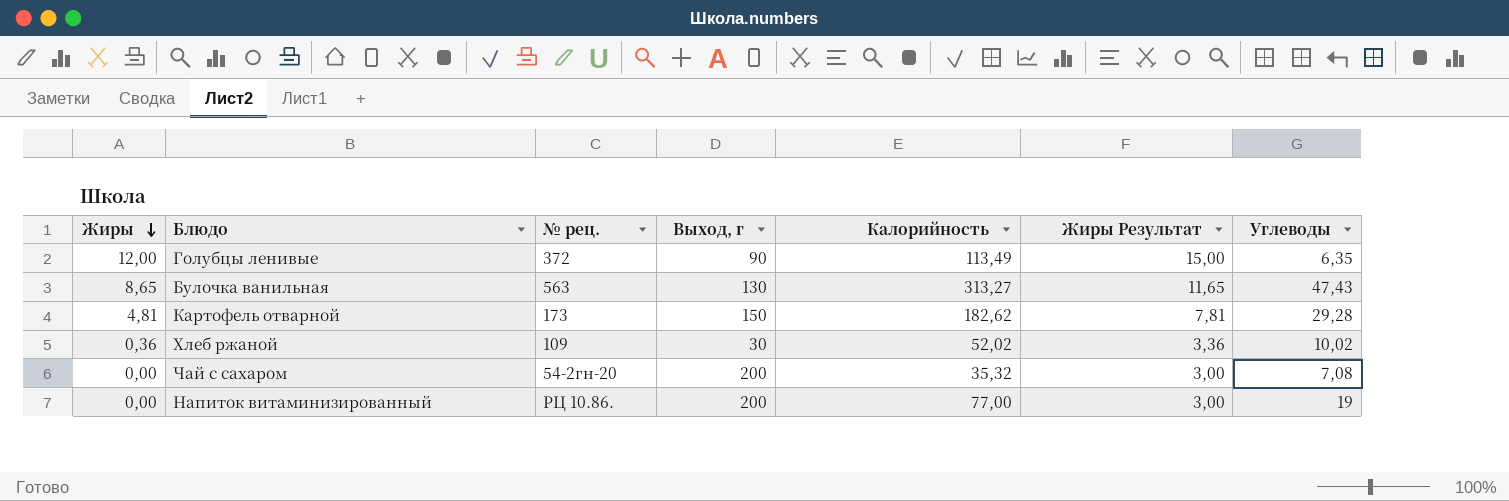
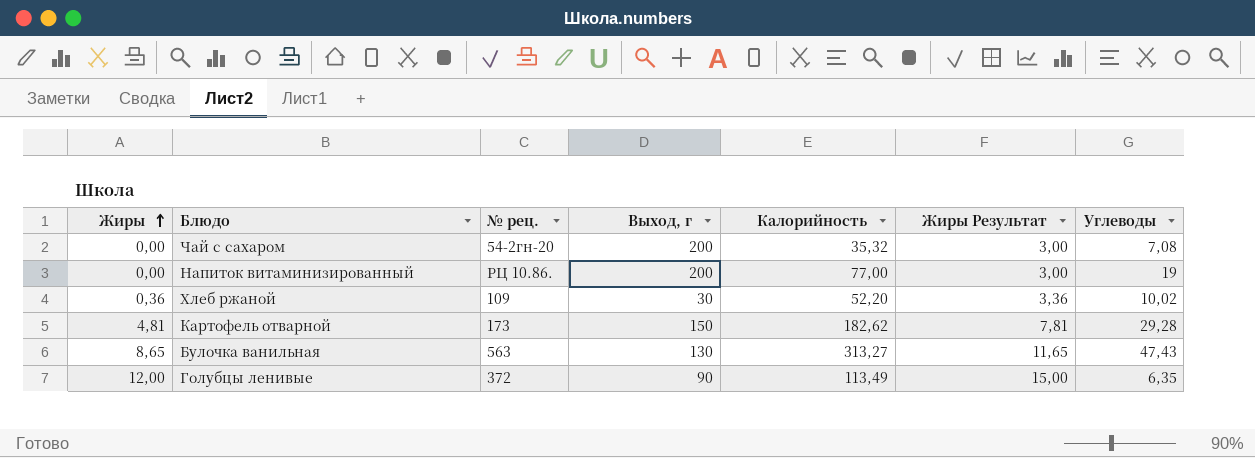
row order: Жиры descending -> Жиры ascending
Хлеб ржаной | Калорийность: 52,02 -> 52,20

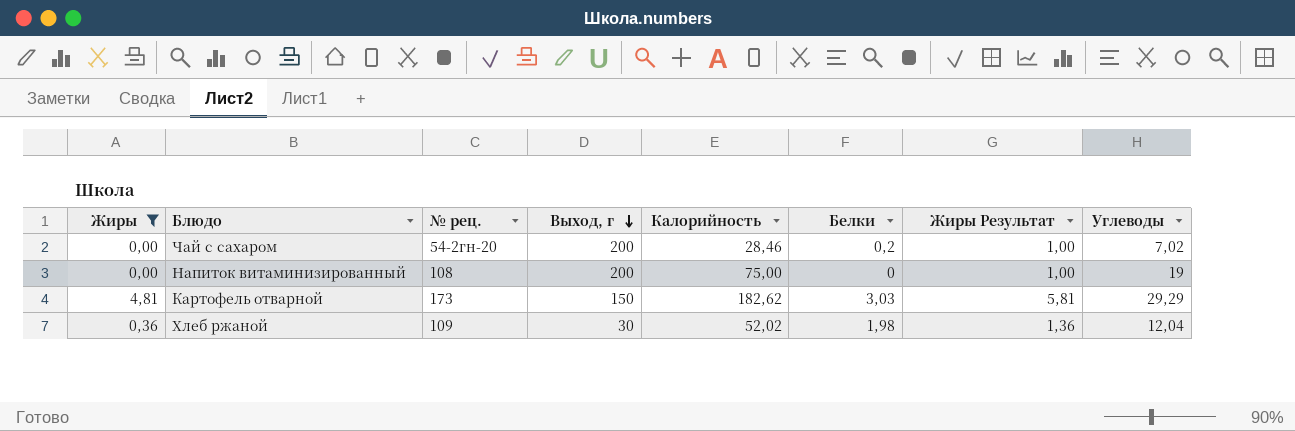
filter: none -> Жиры <= 4,81
row order: Жиры ascending -> Выход, г descending
column Белки | position: none -> 6
column Жиры Результат | formula: [Жиры] + 3 -> [Жиры] + 1
Чай с сахаром | Калорийность: 35,32 -> 28,46
Чай с сахаром | Углеводы: 7,08 -> 7,02
Напиток витаминизированный | № рец.: РЦ 10.86. -> 108
Напиток витаминизированный | Калорийность: 77,00 -> 75,00
Картофель отварной | Углеводы: 29,28 -> 29,29
Хлеб ржаной | Калорийность: 52,20 -> 52,02
Хлеб ржаной | Углеводы: 10,02 -> 12,04

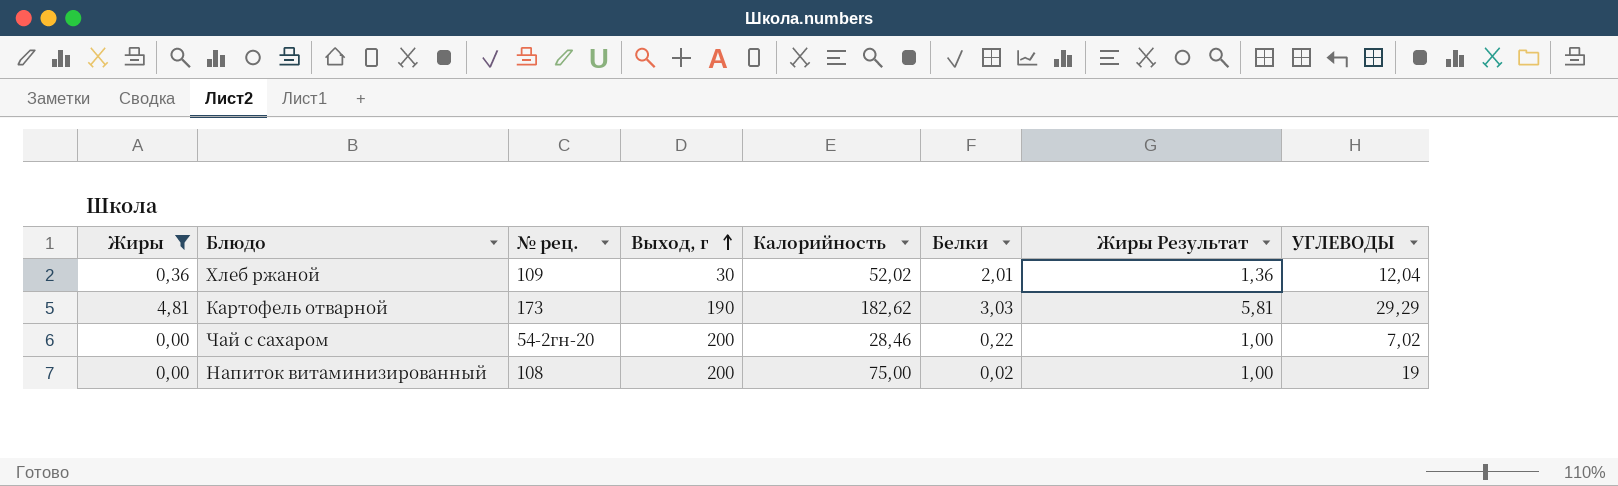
row order: Выход, г descending -> Выход, г ascending
column name: Углеводы -> УГЛЕВОДЫ
Хлеб ржаной | Белки: 1,98 -> 2,01
Картофель отварной | Выход, г: 150 -> 190
Чай с сахаром | Белки: 0,2 -> 0,22
Напиток витаминизированный | Белки: 0 -> 0,02

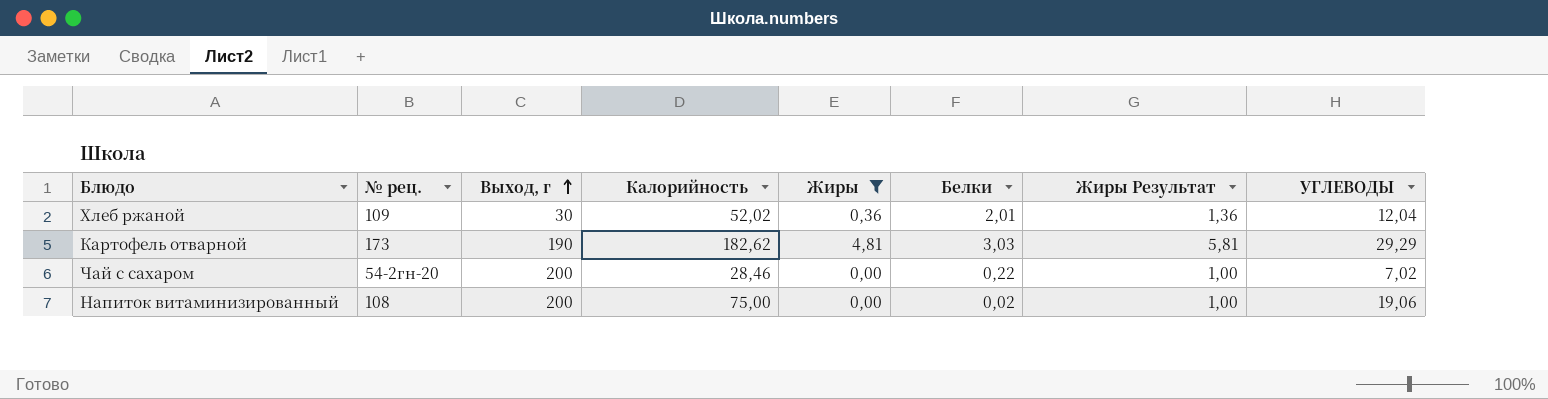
column Жиры | position: 1 -> 5
Напиток витаминизированный | УГЛЕВОДЫ: 19 -> 19,06

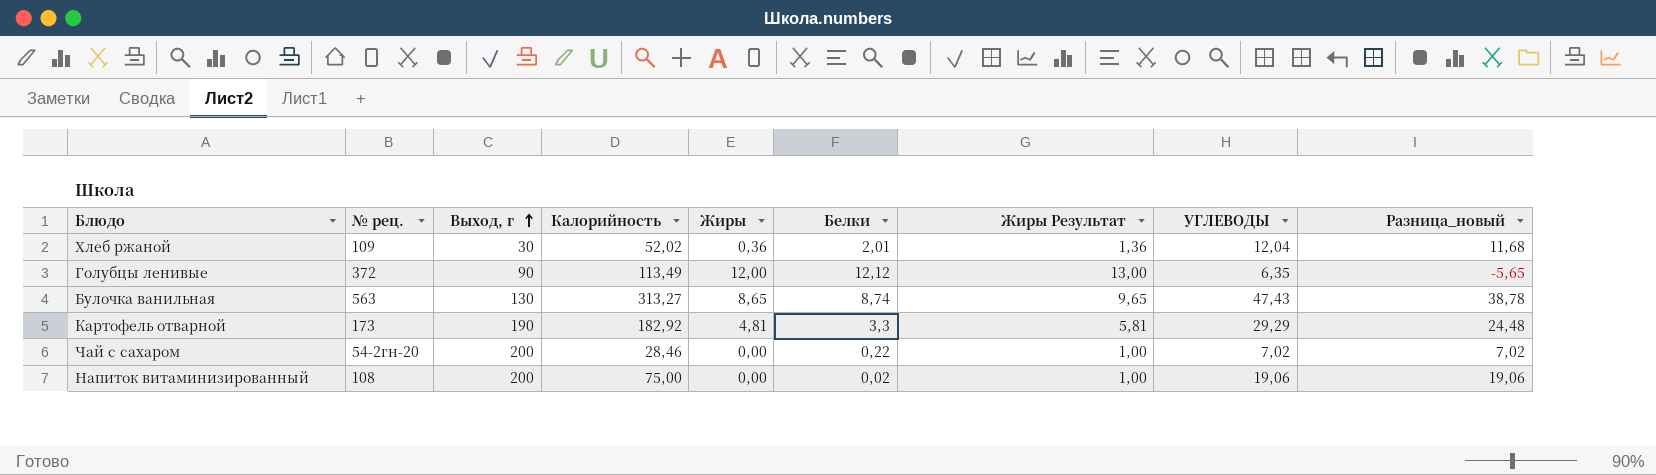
filter: Жиры <= 4,81 -> none
column Разница_новый | formula: none -> [УГЛЕВОДЫ] - [Жиры]
Картофель отварной | Калорийность: 182,62 -> 182,92
Картофель отварной | Белки: 3,03 -> 3,3

